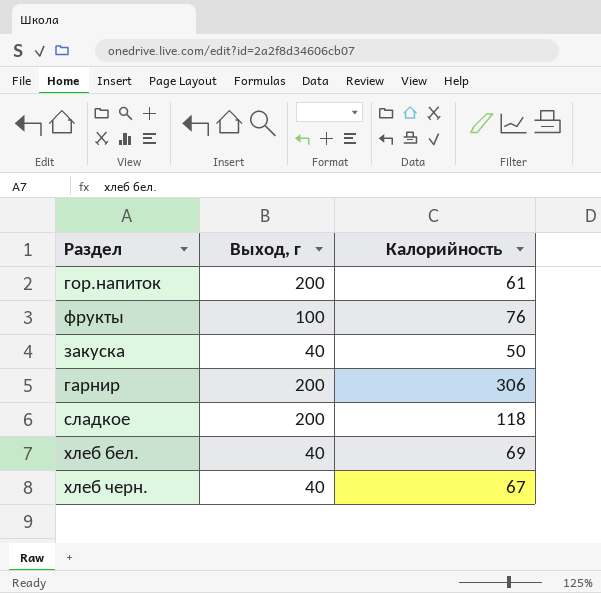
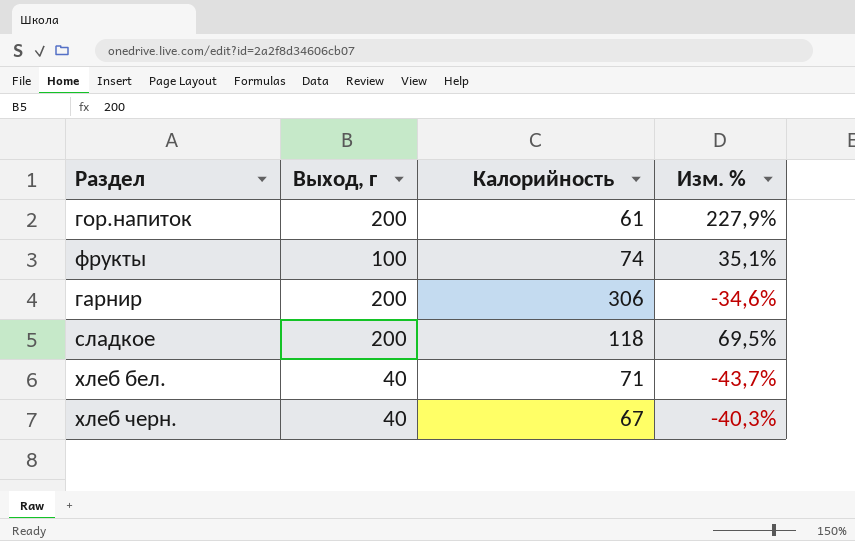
column Изм. % | formula: none -> ([Выход, г] - [Калорийность]) / [Калорийность]
row закуска: 40 | 50 -> none
фрукты | Калорийность: 76 -> 74
хлеб бел. | Калорийность: 69 -> 71

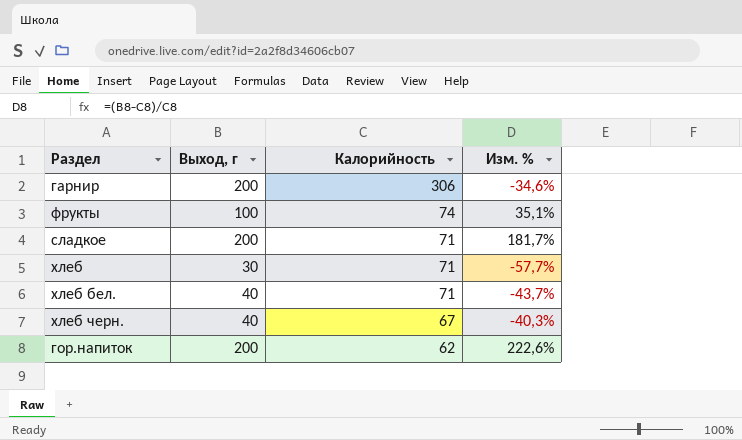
row order: none -> Калорийность descending
сладкое | Калорийность: 118 -> 71
сладкое | Изм. %: 69,5% -> 181,7%
row хлеб: none -> 30 | 71 | -57,7%
гор.напиток | Калорийность: 61 -> 62
гор.напиток | Изм. %: 227,9% -> 222,6%

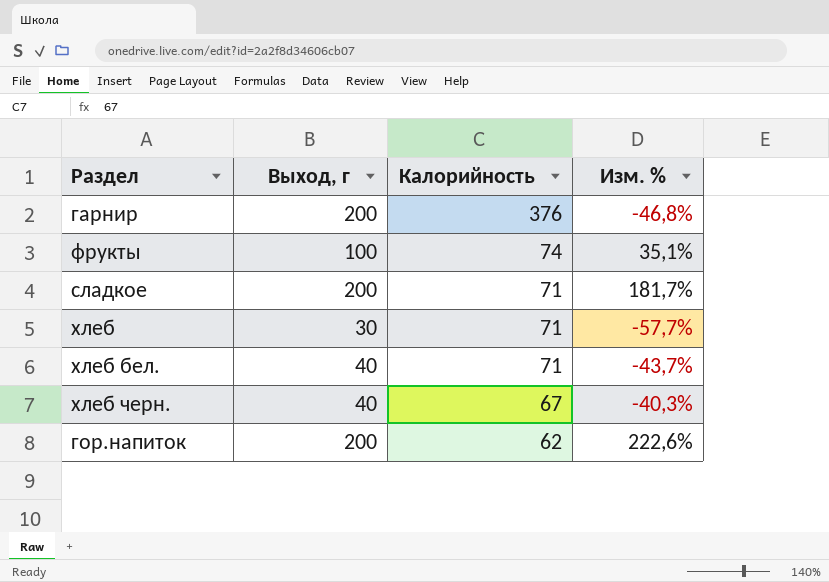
гарнир | Калорийность: 306 -> 376
гарнир | Изм. %: -34,6% -> -46,8%

